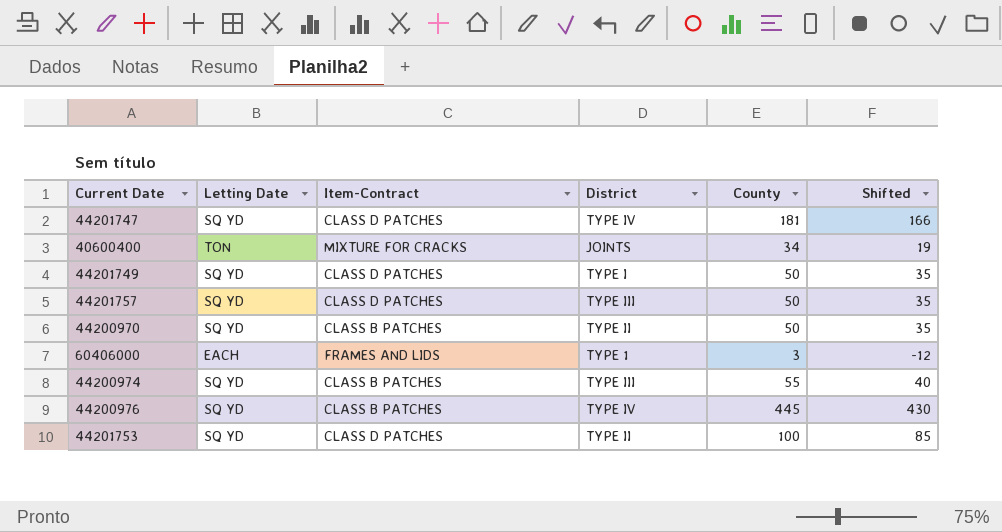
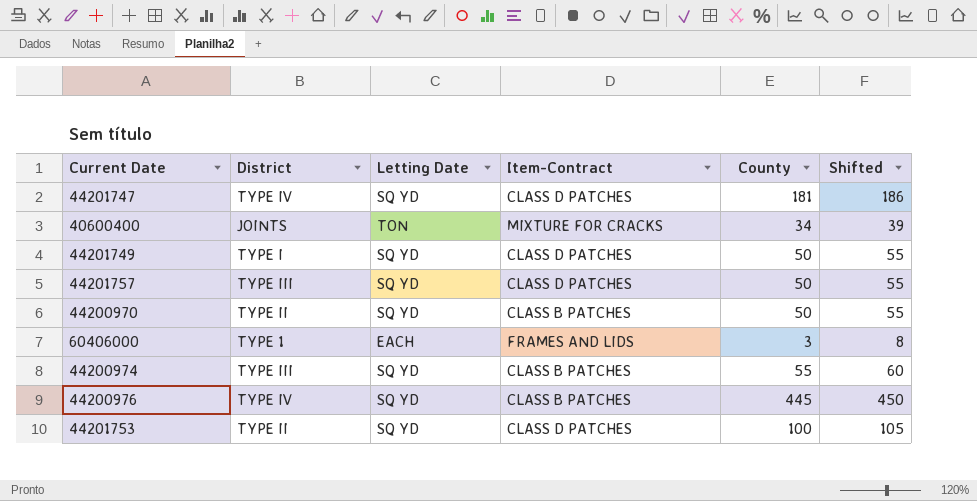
column District | position: 4 -> 2
column Shifted | formula: [County] - 15 -> [County] + 5

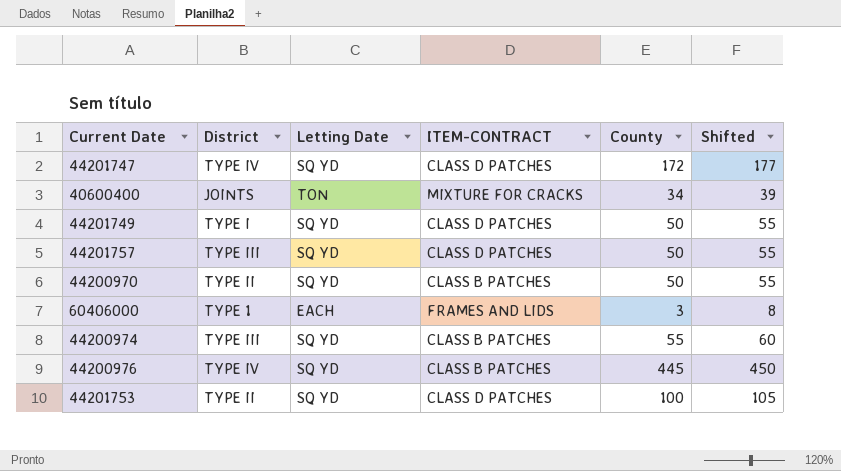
column name: Item-Contract -> ITEM-CONTRACT
44201747 | County: 181 -> 172
44201747 | Shifted: 186 -> 177

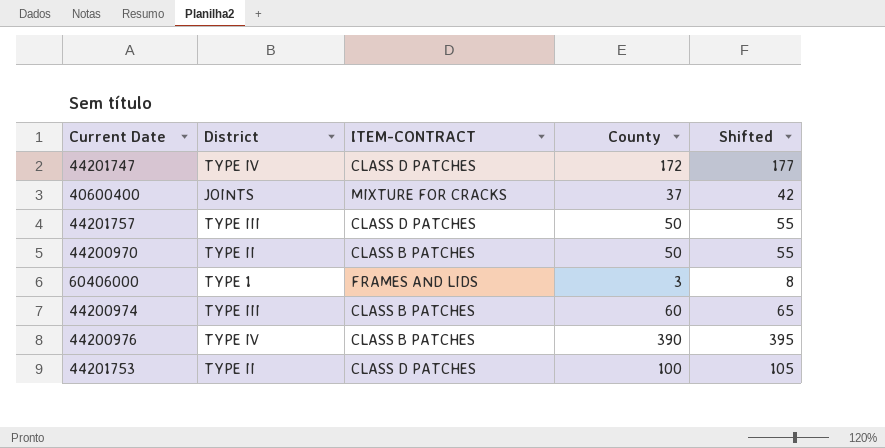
column Letting Date | position: 3 -> none
row 44201749: TYPE I | SQ YD | CLASS D PATCHES | 50 | 55 -> none
40600400 | County: 34 -> 37
40600400 | Shifted: 39 -> 42
44200974 | County: 55 -> 60
44200974 | Shifted: 60 -> 65
44200976 | County: 445 -> 390
44200976 | Shifted: 450 -> 395

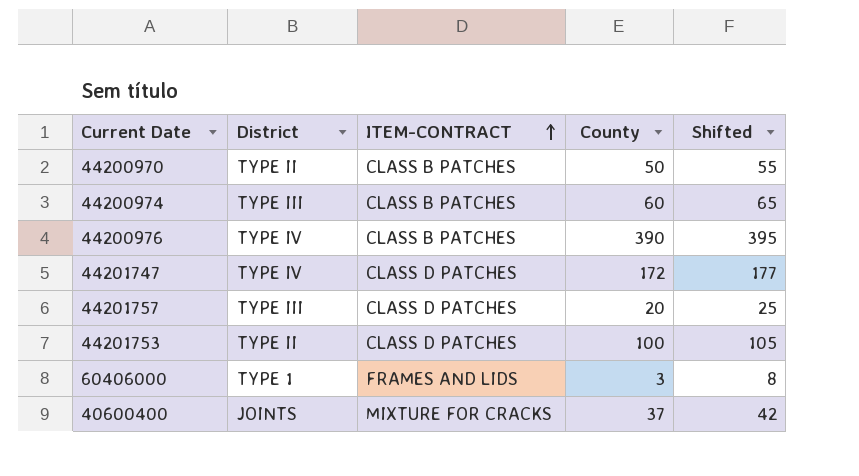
row order: none -> ITEM-CONTRACT ascending
44201757 | County: 50 -> 20
44201757 | Shifted: 55 -> 25

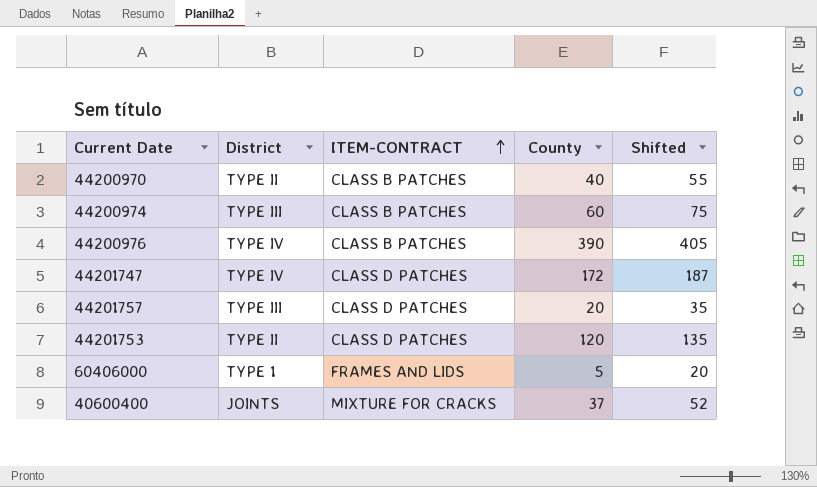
column Shifted | formula: [County] + 5 -> [County] + 15
44200970 | County: 50 -> 40
44201753 | County: 100 -> 120
60406000 | County: 3 -> 5

